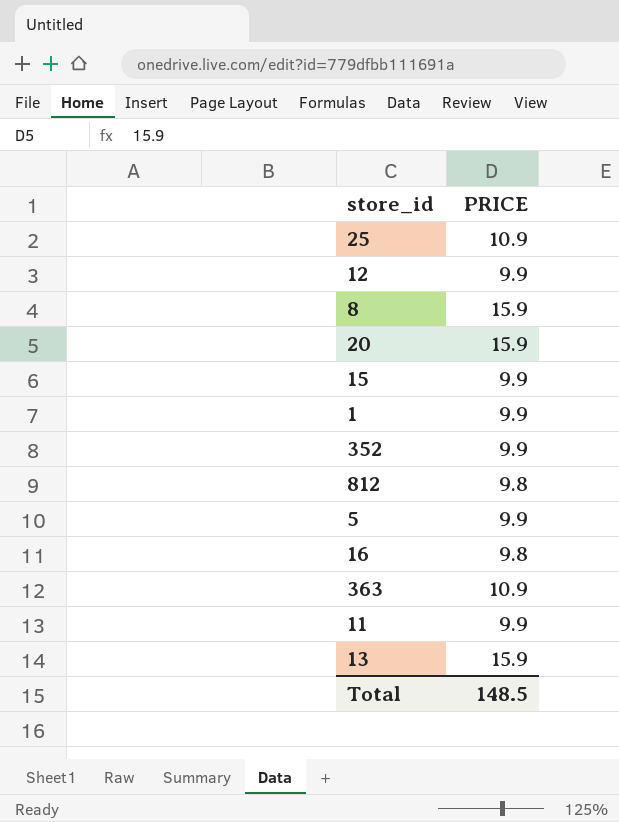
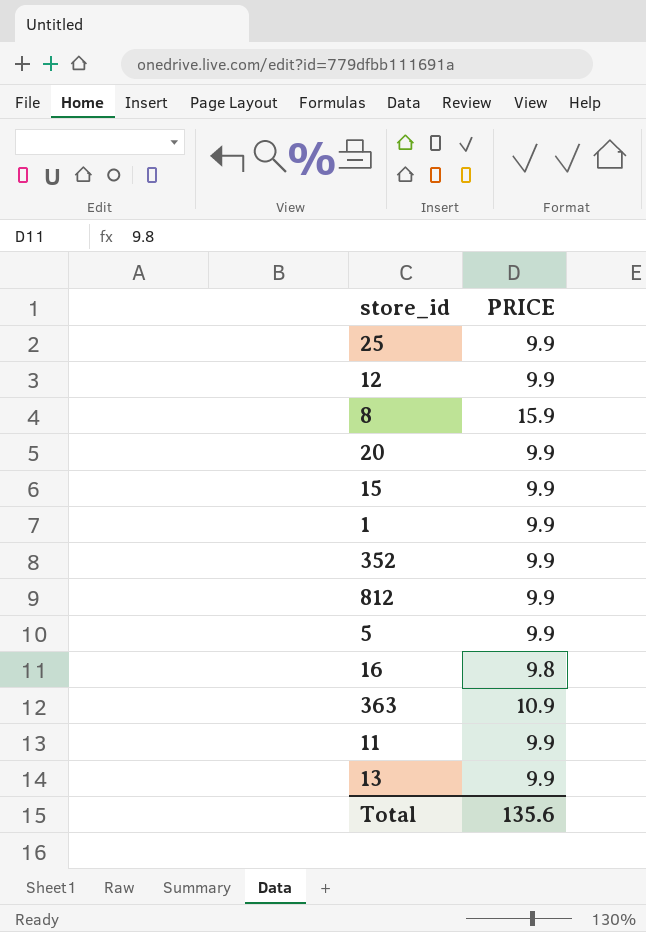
25 | PRICE: 10.9 -> 9.9
20 | PRICE: 15.9 -> 9.9
812 | PRICE: 9.8 -> 9.9
13 | PRICE: 15.9 -> 9.9
Total | PRICE: 148.5 -> 135.6

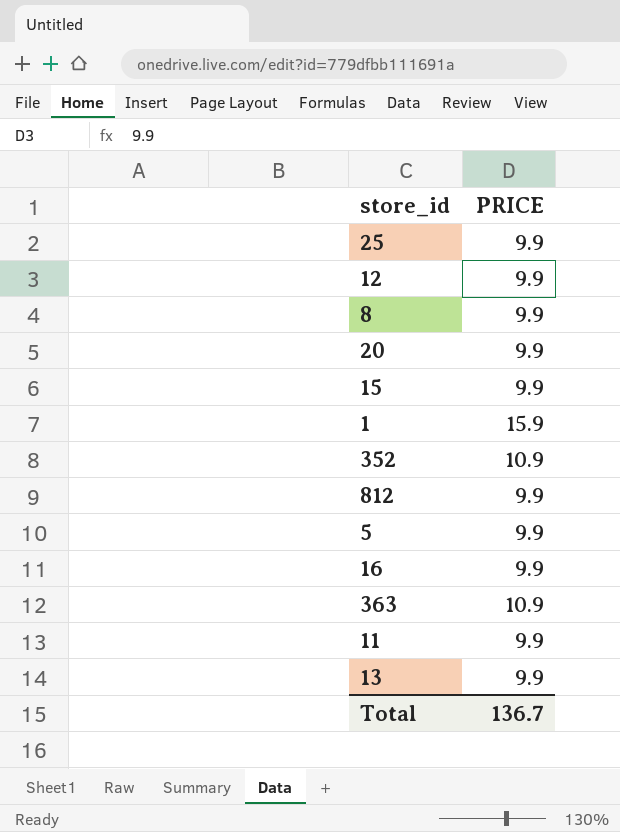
8 | PRICE: 15.9 -> 9.9
1 | PRICE: 9.9 -> 15.9
352 | PRICE: 9.9 -> 10.9
16 | PRICE: 9.8 -> 9.9
Total | PRICE: 135.6 -> 136.7

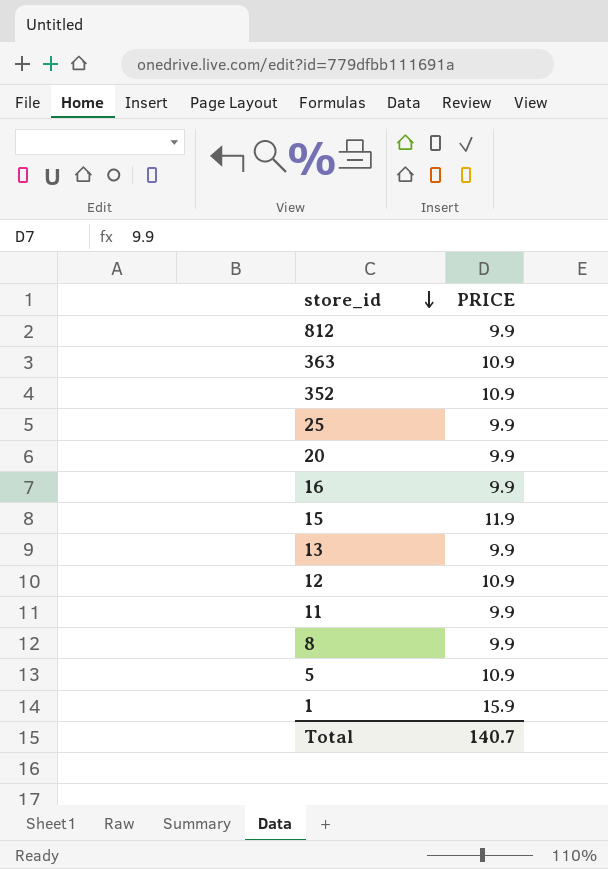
row order: none -> store_id descending
15 | PRICE: 9.9 -> 11.9
12 | PRICE: 9.9 -> 10.9
5 | PRICE: 9.9 -> 10.9
Total | PRICE: 136.7 -> 140.7

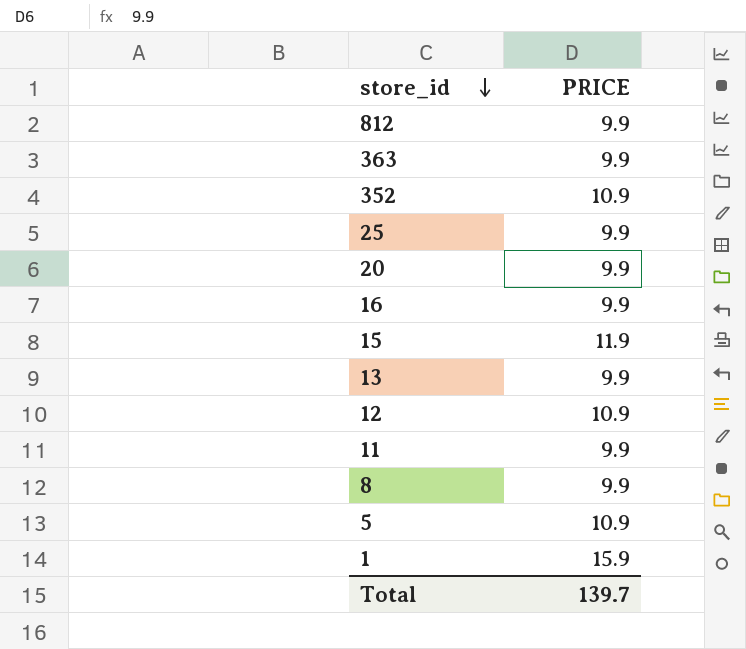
363 | PRICE: 10.9 -> 9.9
Total | PRICE: 140.7 -> 139.7

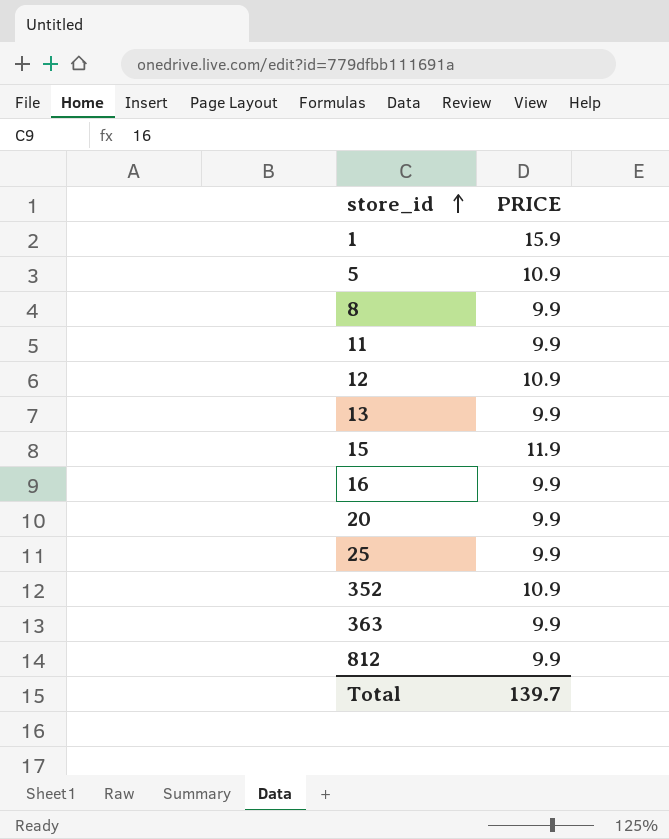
row order: store_id descending -> store_id ascending

